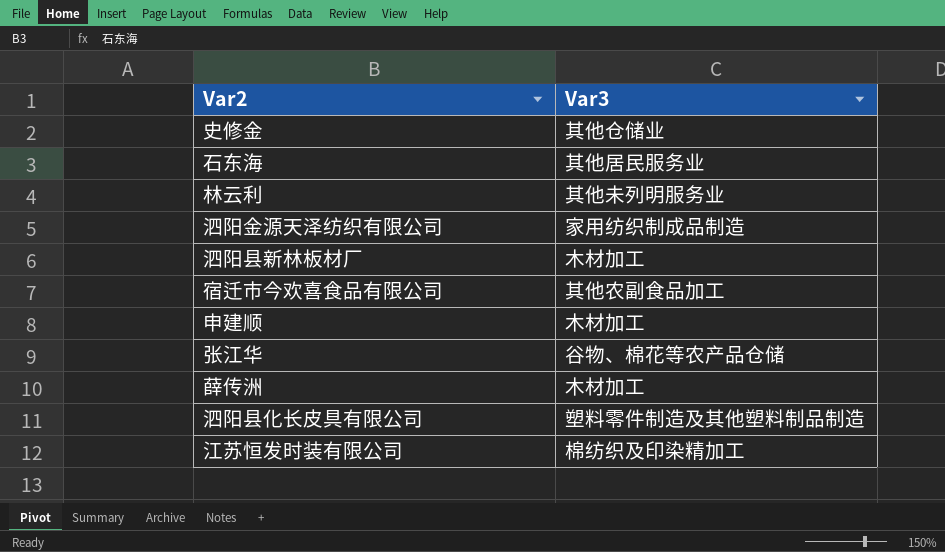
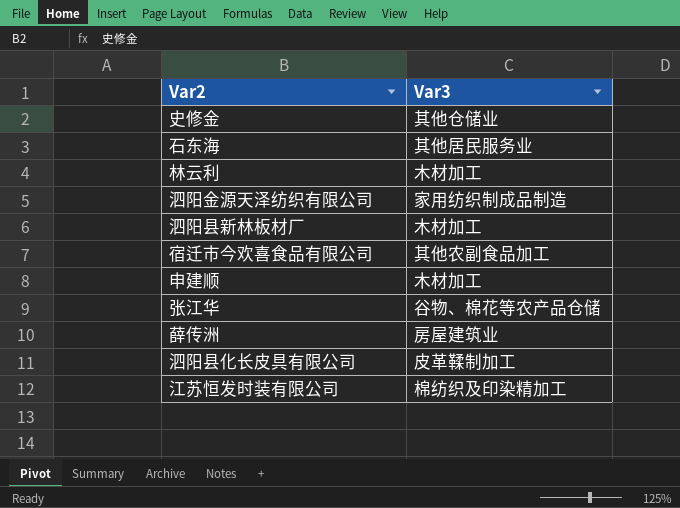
林云利 | Var3: 其他未列明服务业 -> 木材加工
薛传洲 | Var3: 木材加工 -> 房屋建筑业
泗阳县化长皮具有限公司 | Var3: 塑料零件制造及其他塑料制品制造 -> 皮革鞣制加工

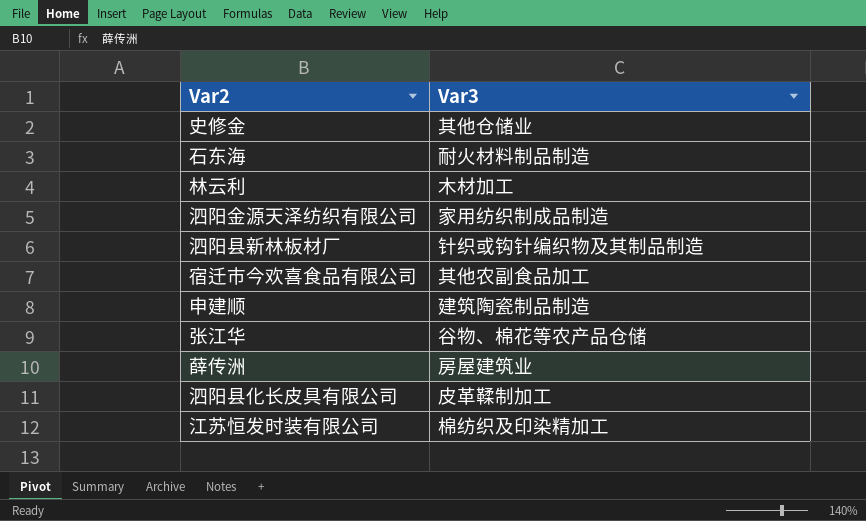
石东海 | Var3: 其他居民服务业 -> 耐火材料制品制造
泗阳县新林板材厂 | Var3: 木材加工 -> 针织或钩针编织物及其制品制造
申建顺 | Var3: 木材加工 -> 建筑陶瓷制品制造

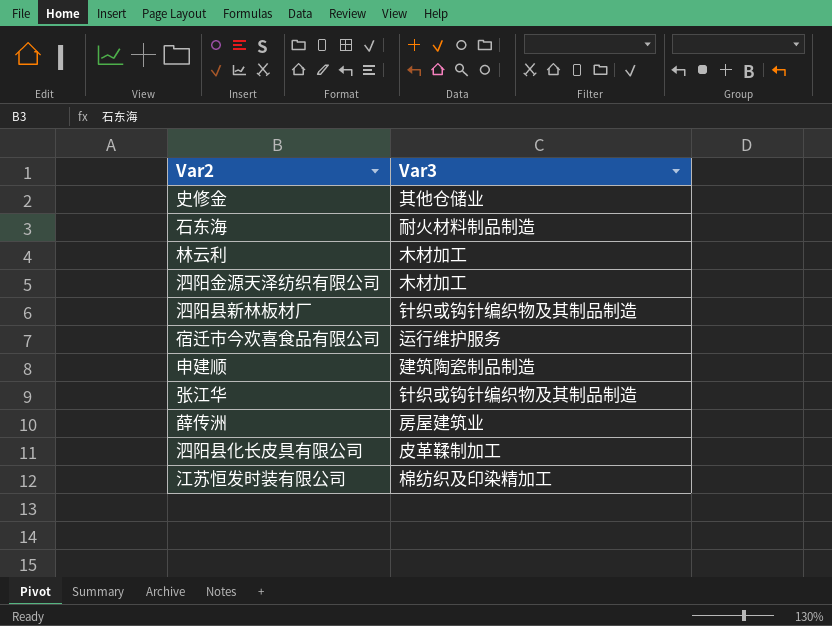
泗阳金源天泽纺织有限公司 | Var3: 家用纺织制成品制造 -> 木材加工
宿迁市今欢喜食品有限公司 | Var3: 其他农副食品加工 -> 运行维护服务
张江华 | Var3: 谷物、棉花等农产品仓储 -> 针织或钩针编织物及其制品制造

